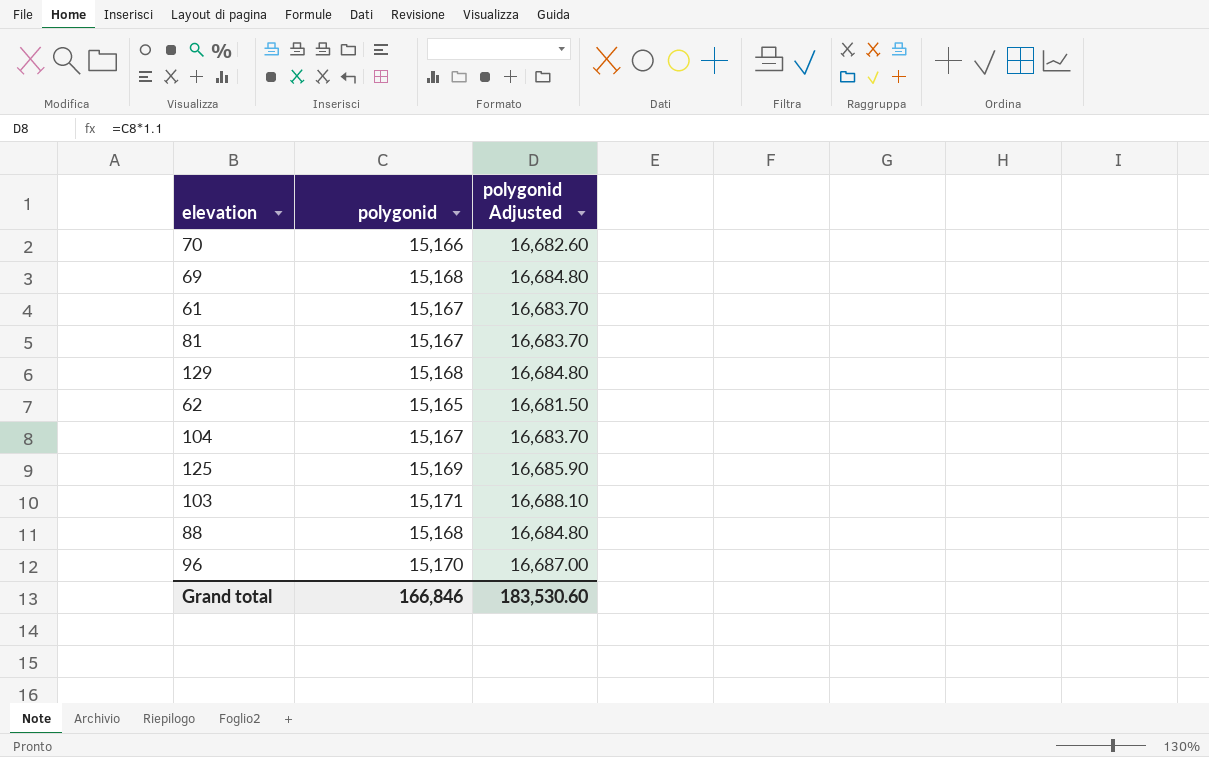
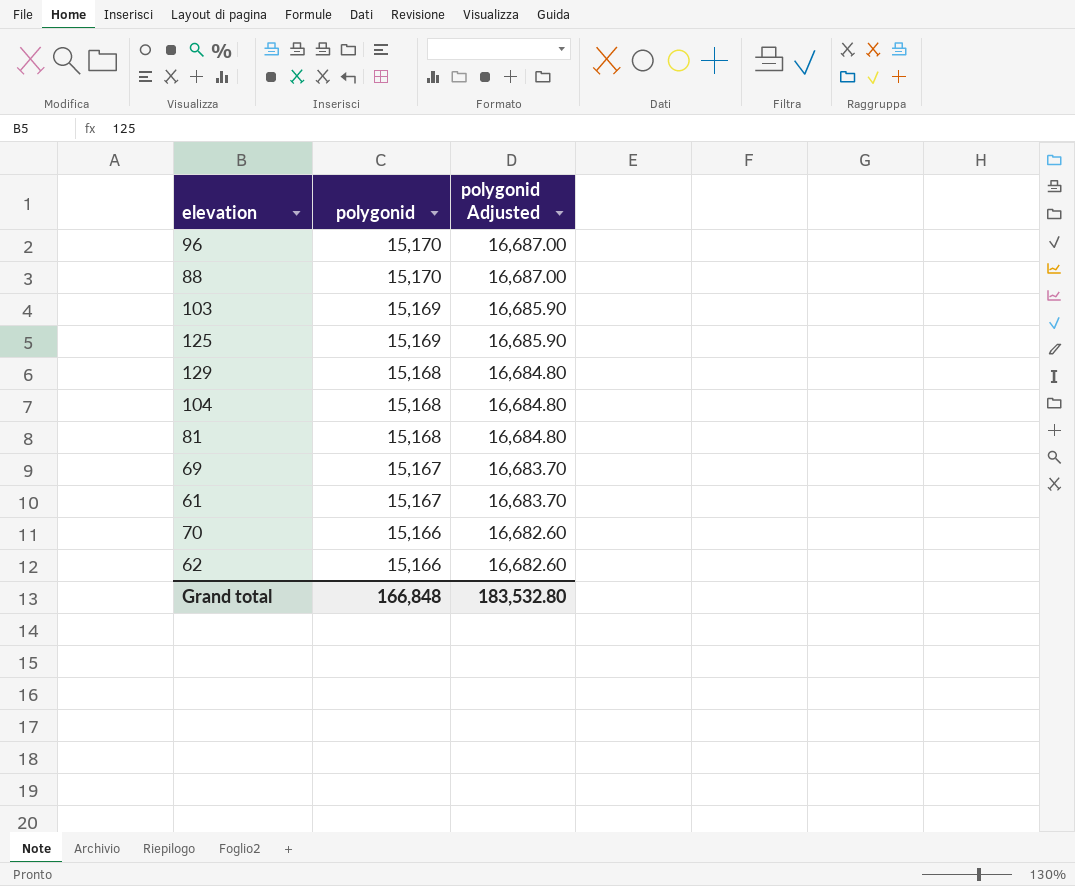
row order: none -> polygonid descending
88 | polygonid: 15,168 -> 15,170
88 | polygonid Adjusted: 16,684.80 -> 16,687.00
103 | polygonid: 15,171 -> 15,169
103 | polygonid Adjusted: 16,688.10 -> 16,685.90
104 | polygonid: 15,167 -> 15,168
104 | polygonid Adjusted: 16,683.70 -> 16,684.80
81 | polygonid: 15,167 -> 15,168
81 | polygonid Adjusted: 16,683.70 -> 16,684.80
69 | polygonid: 15,168 -> 15,167
69 | polygonid Adjusted: 16,684.80 -> 16,683.70
62 | polygonid: 15,165 -> 15,166
62 | polygonid Adjusted: 16,681.50 -> 16,682.60
Grand total | polygonid: 166,846 -> 166,848
Grand total | polygonid Adjusted: 183,530.60 -> 183,532.80

